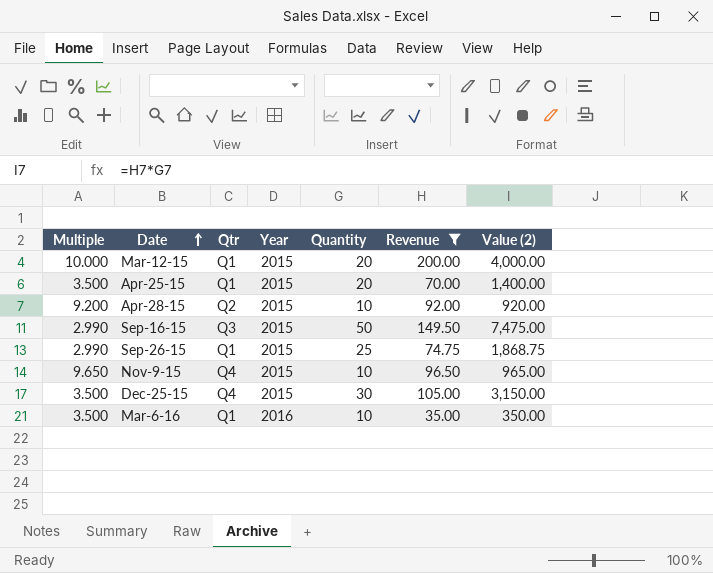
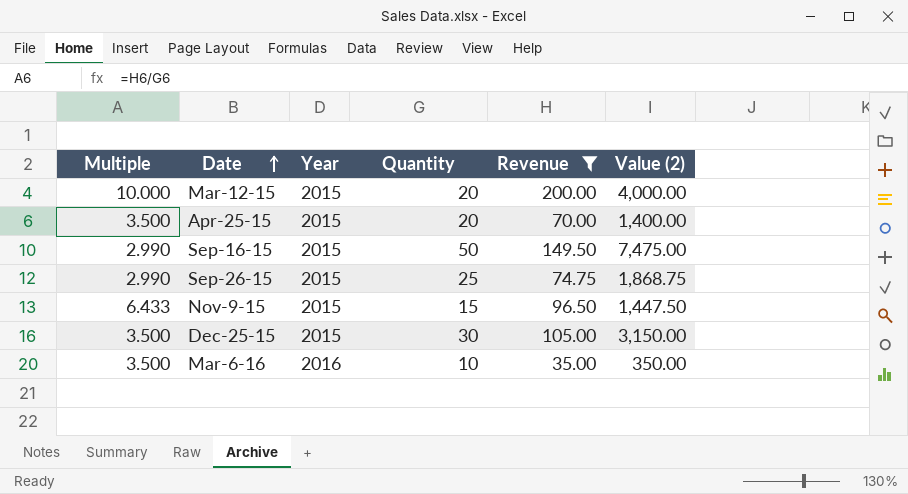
column Qtr | position: 3 -> none
row Apr-28-15: 9.200 | Q2 | 2015 | 10 | 92.00 | 920.00 -> none
Nov-9-15 | Multiple: 9.650 -> 6.433
Nov-9-15 | Quantity: 10 -> 15
Nov-9-15 | Value (2): 965.00 -> 1,447.50

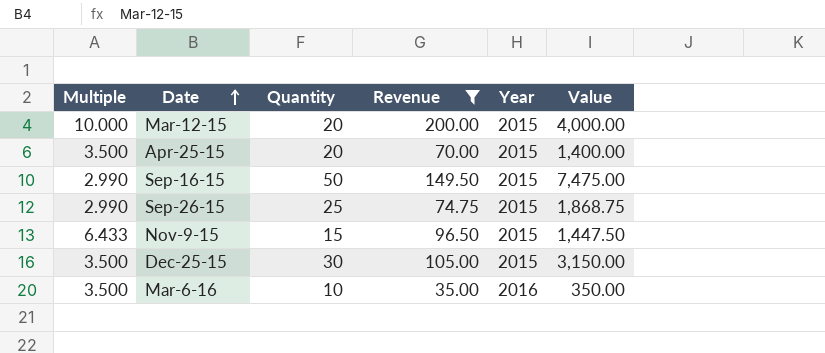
column Year | position: 3 -> 5
column name: Value (2) -> Value

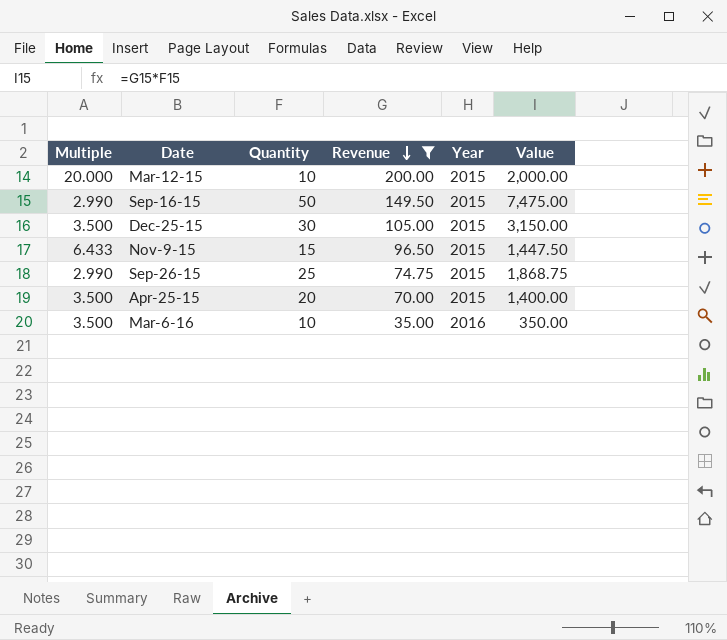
row order: Date ascending -> Revenue descending
Mar-12-15 | Multiple: 10.000 -> 20.000
Mar-12-15 | Quantity: 20 -> 10
Mar-12-15 | Value: 4,000.00 -> 2,000.00

